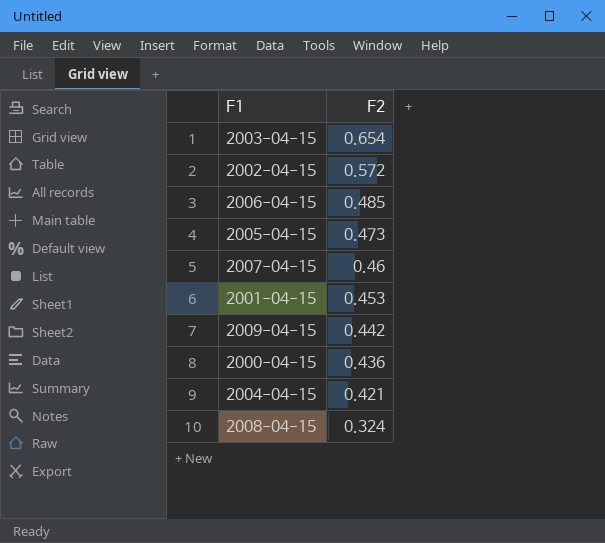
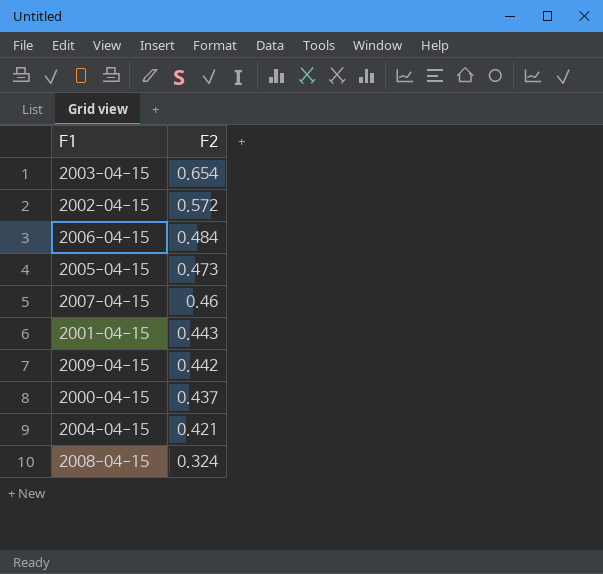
2006-04-15 | F2: 0.485 -> 0.484
2001-04-15 | F2: 0.453 -> 0.443
2000-04-15 | F2: 0.436 -> 0.437

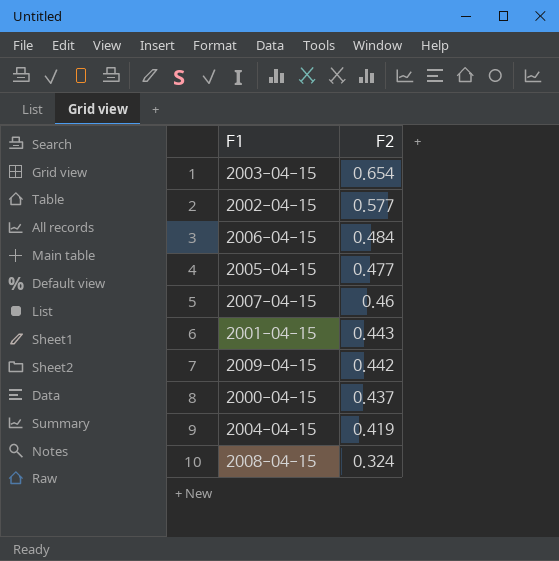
2002-04-15 | F2: 0.572 -> 0.577
2005-04-15 | F2: 0.473 -> 0.477
2004-04-15 | F2: 0.421 -> 0.419

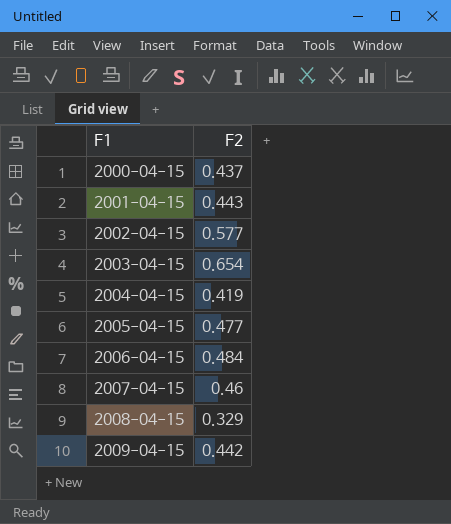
row order: F2 descending -> F1 ascending
2008-04-15 | F2: 0.324 -> 0.329

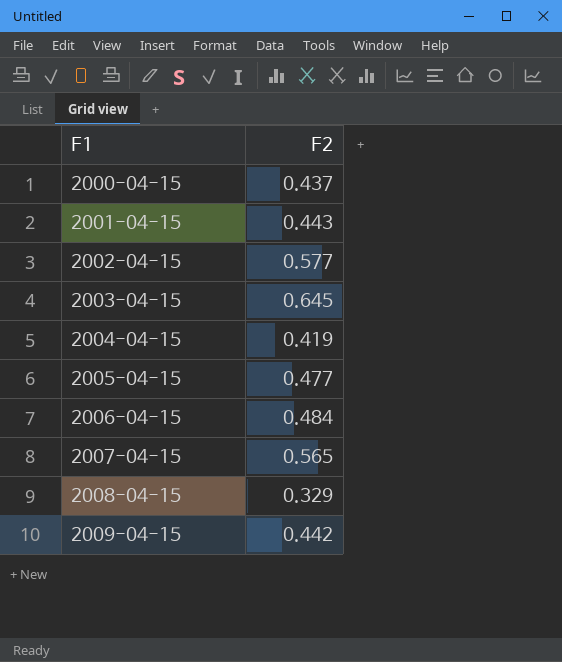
2003-04-15 | F2: 0.654 -> 0.645
2007-04-15 | F2: 0.46 -> 0.565

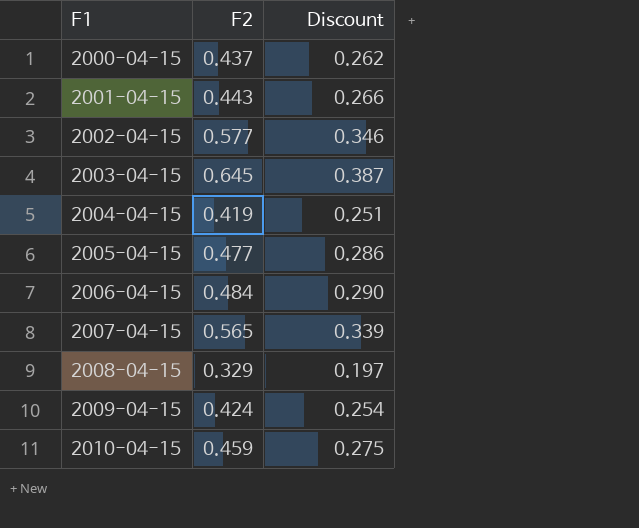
column Discount | formula: none -> [F2] * 0.6
2009-04-15 | F2: 0.442 -> 0.424
row 2010-04-15: none -> 0.459 | 0.275

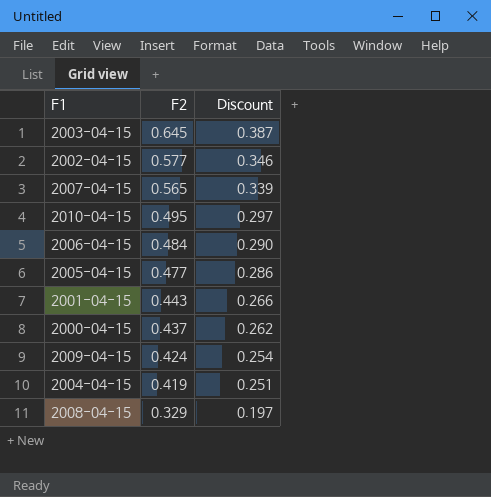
row order: F1 ascending -> F2 descending
2010-04-15 | F2: 0.459 -> 0.495
2010-04-15 | Discount: 0.275 -> 0.297

